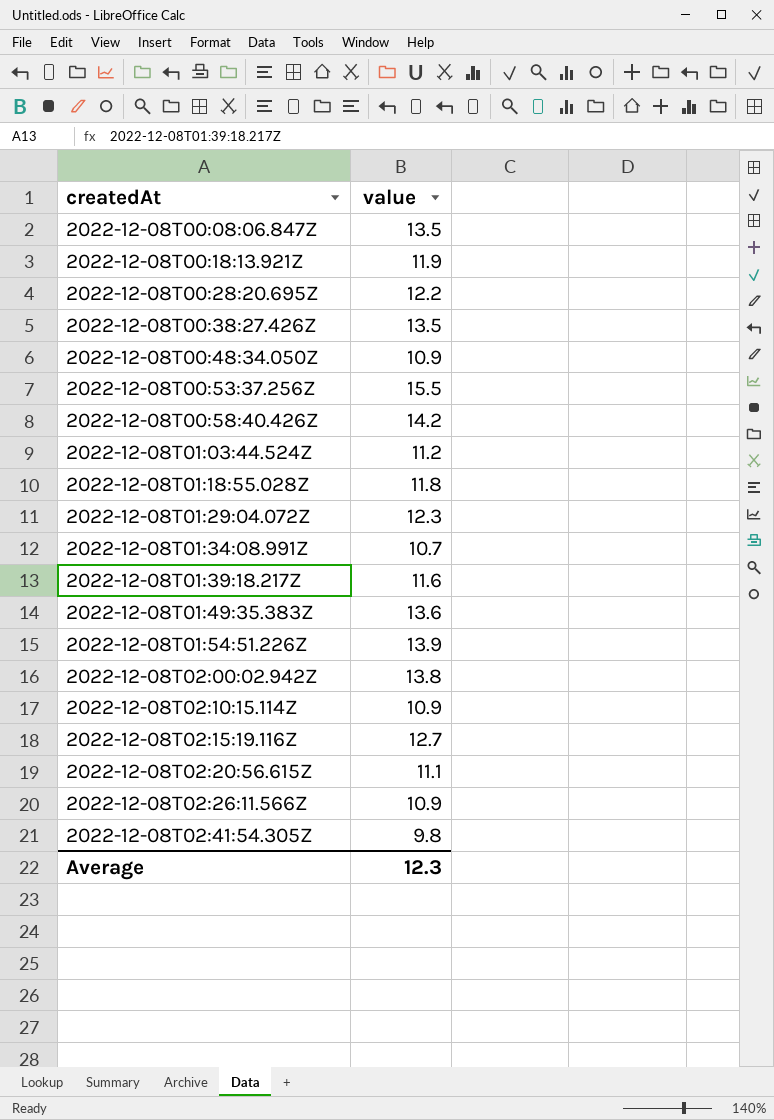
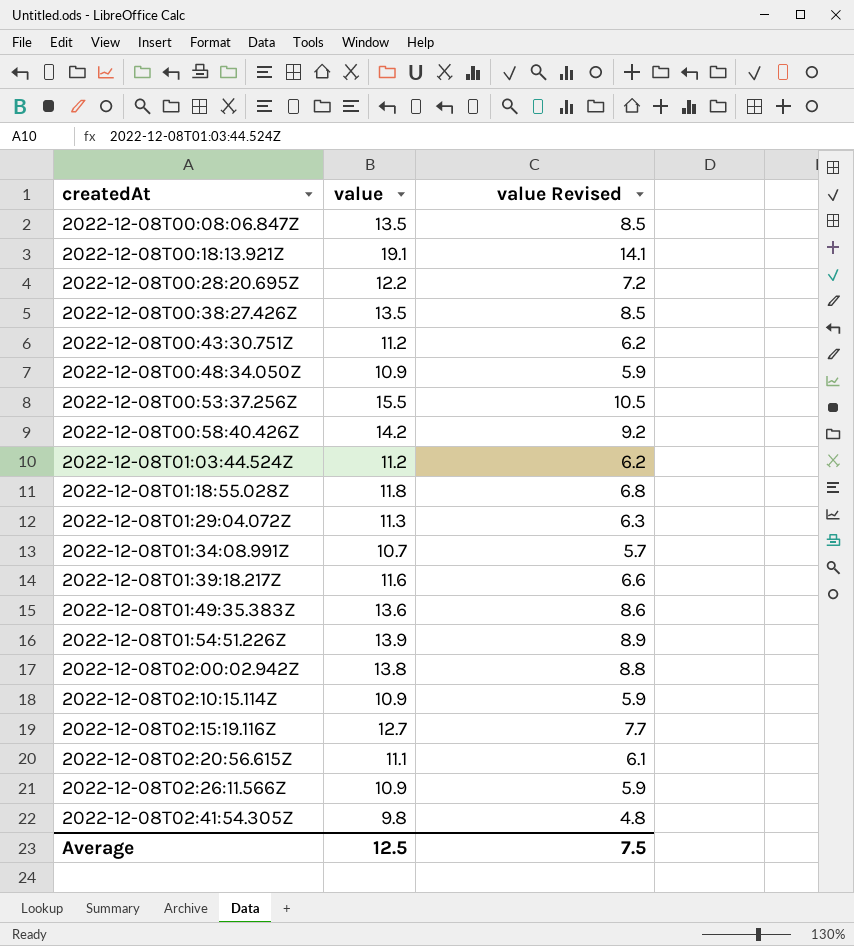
column value Revised | formula: none -> [value] - 5
2022-12-08T00:18:13.921Z | value: 11.9 -> 19.1
row 2022-12-08T00:43:30.751Z: none -> 11.2 | 6.2
2022-12-08T01:29:04.072Z | value: 12.3 -> 11.3
Average | value: 12.3 -> 12.5

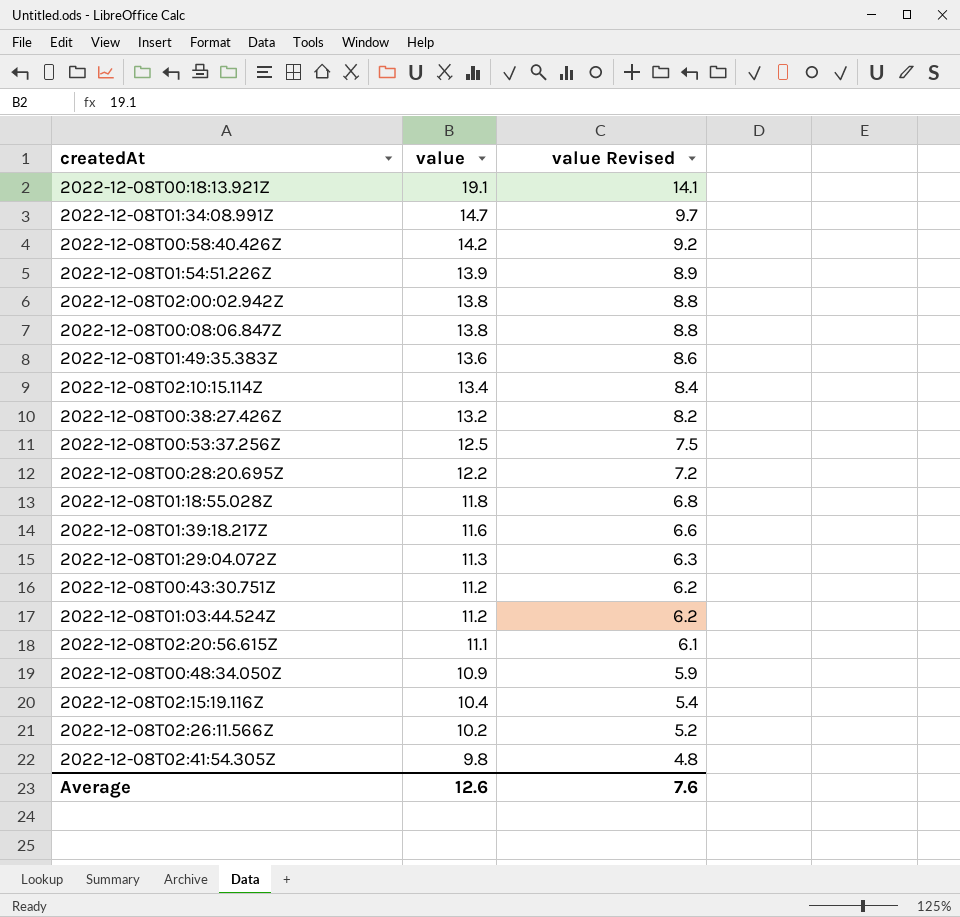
row order: createdAt ascending -> value descending
2022-12-08T01:34:08.991Z | value: 10.7 -> 14.7
2022-12-08T01:34:08.991Z | value Revised: 5.7 -> 9.7
2022-12-08T00:08:06.847Z | value: 13.5 -> 13.8
2022-12-08T00:08:06.847Z | value Revised: 8.5 -> 8.8
2022-12-08T02:10:15.114Z | value: 10.9 -> 13.4
2022-12-08T02:10:15.114Z | value Revised: 5.9 -> 8.4
2022-12-08T00:38:27.426Z | value: 13.5 -> 13.2
2022-12-08T00:38:27.426Z | value Revised: 8.5 -> 8.2
2022-12-08T00:53:37.256Z | value: 15.5 -> 12.5
2022-12-08T00:53:37.256Z | value Revised: 10.5 -> 7.5
2022-12-08T02:15:19.116Z | value: 12.7 -> 10.4
2022-12-08T02:15:19.116Z | value Revised: 7.7 -> 5.4
2022-12-08T02:26:11.566Z | value: 10.9 -> 10.2
2022-12-08T02:26:11.566Z | value Revised: 5.9 -> 5.2
Average | value: 12.5 -> 12.6
Average | value Revised: 7.5 -> 7.6

